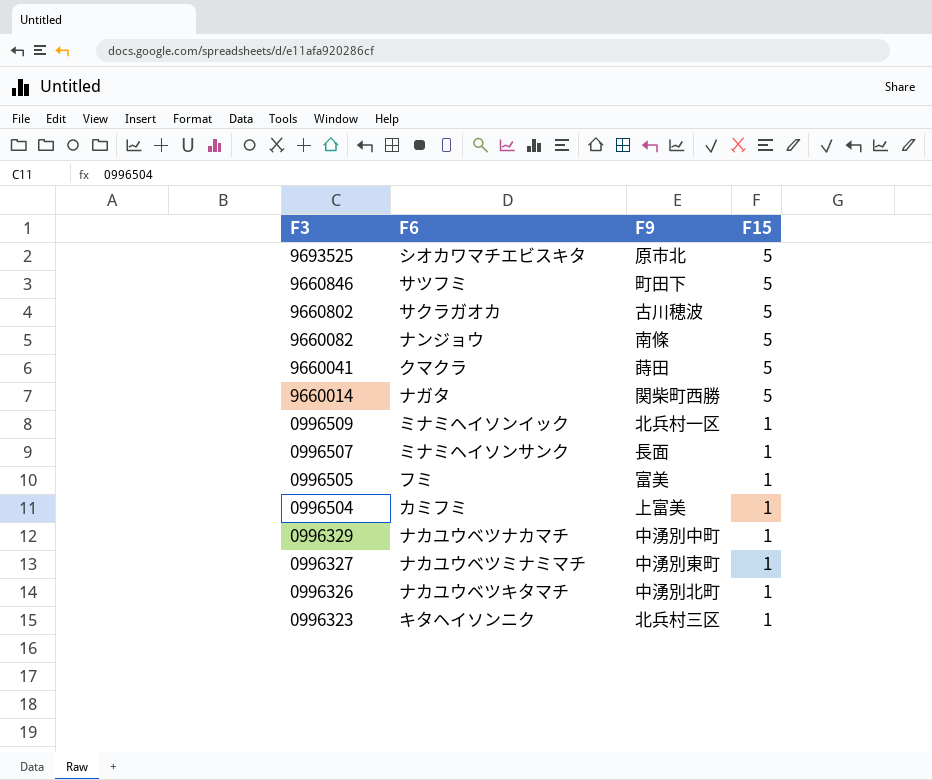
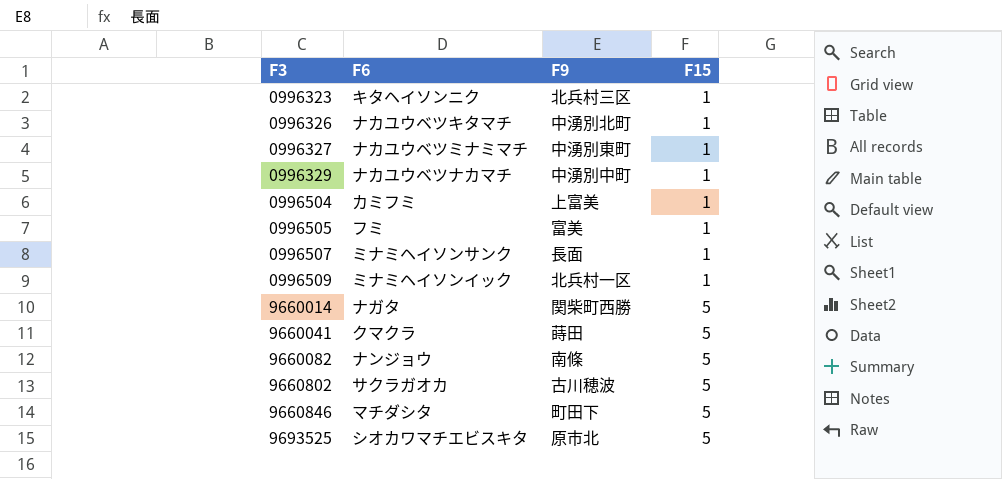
row order: F3 descending -> F3 ascending
9660846 | F6: サツフミ -> マチダシタ

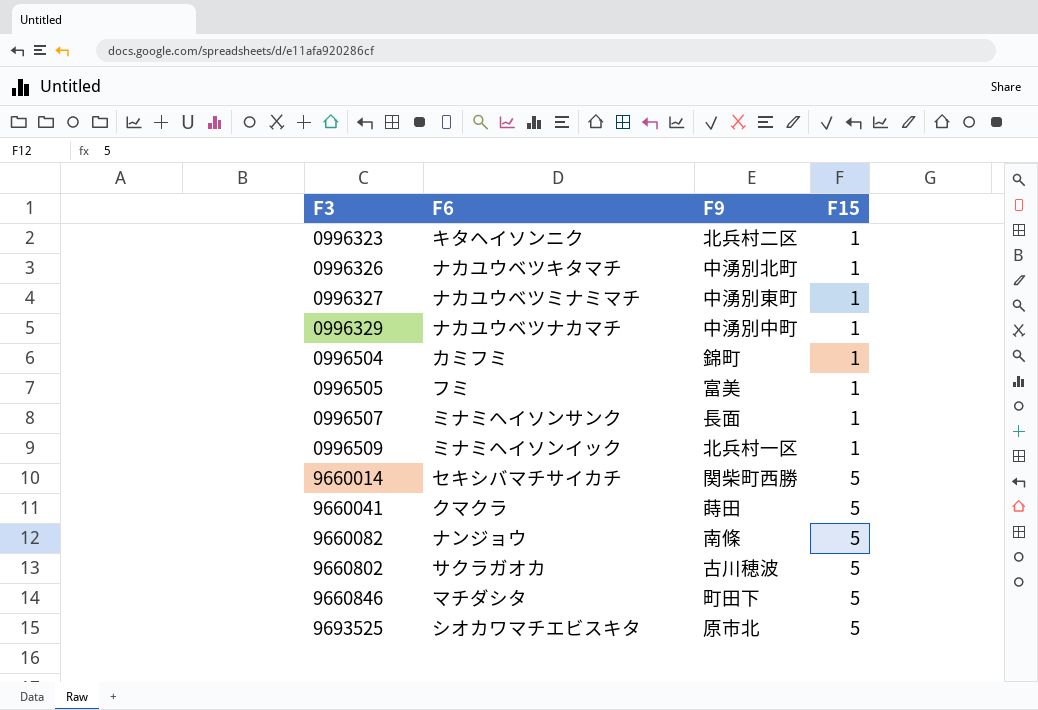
0996323 | F9: 北兵村三区 -> 北兵村二区
0996504 | F9: 上富美 -> 錦町
9660014 | F6: ナガタ -> セキシバマチサイカチ

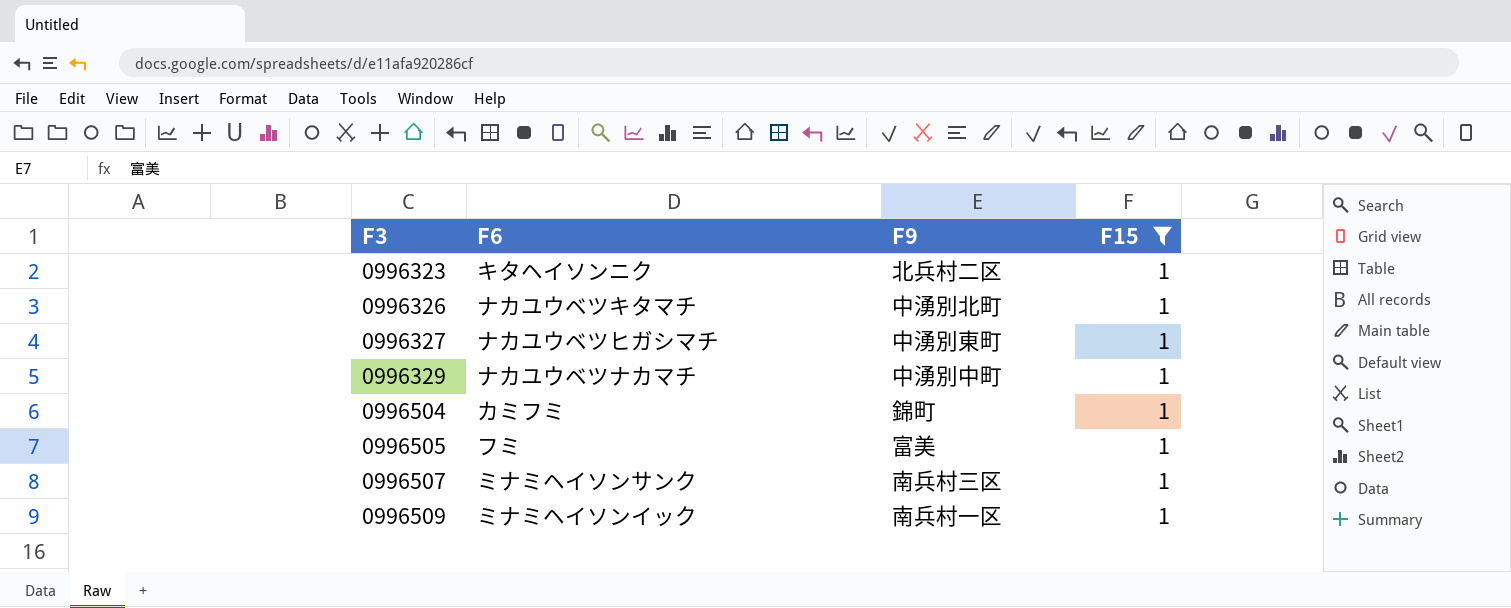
filter: none -> F15 = 1
0996327 | F6: ナカユウベツミナミマチ -> ナカユウベツヒガシマチ
0996507 | F9: 長面 -> 南兵村三区
0996509 | F9: 北兵村一区 -> 南兵村一区

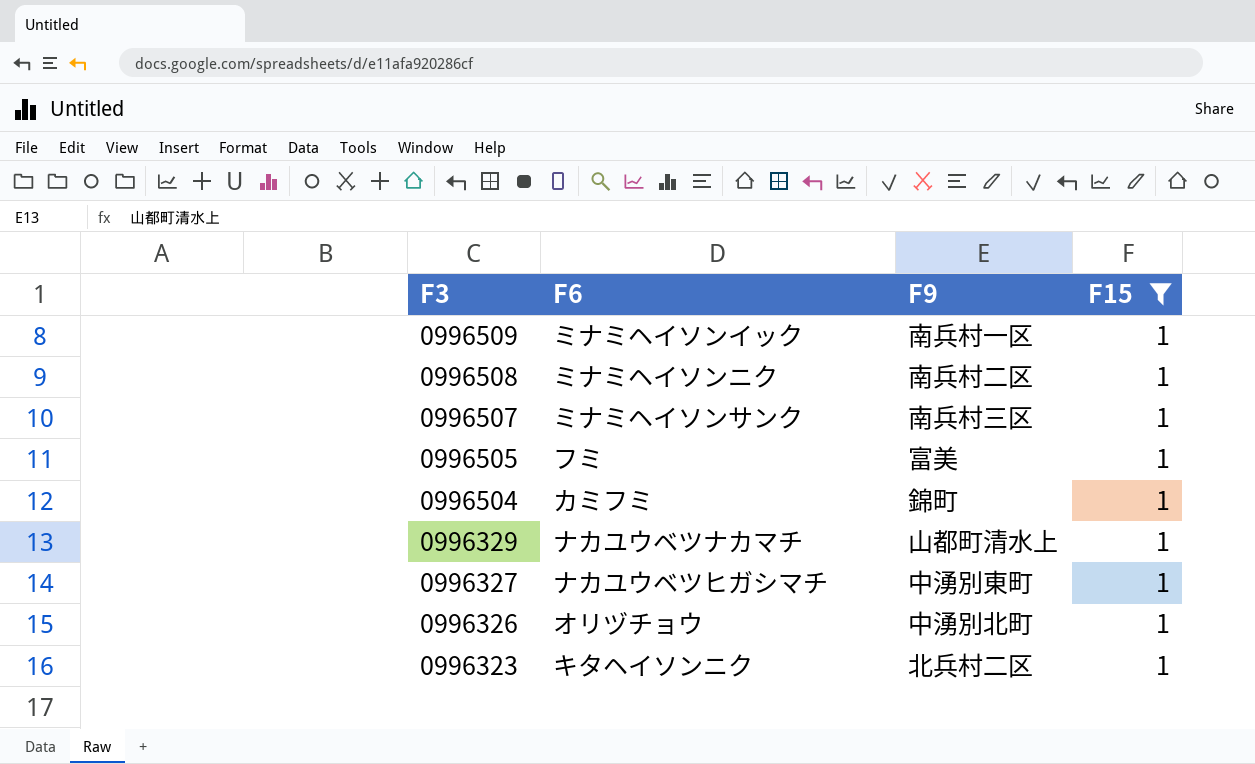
row order: F3 ascending -> F3 descending
row 0996508: none -> ミナミヘイソンニク | 南兵村二区 | 1
0996329 | F9: 中湧別中町 -> 山都町清水上
0996326 | F6: ナカユウベツキタマチ -> オリヅチョウ

